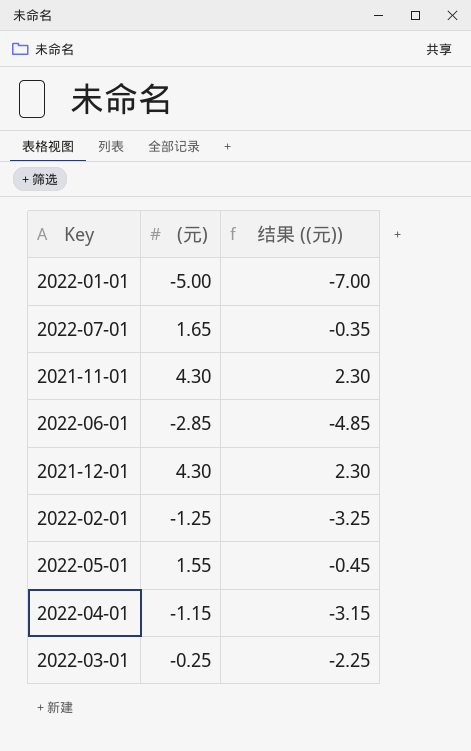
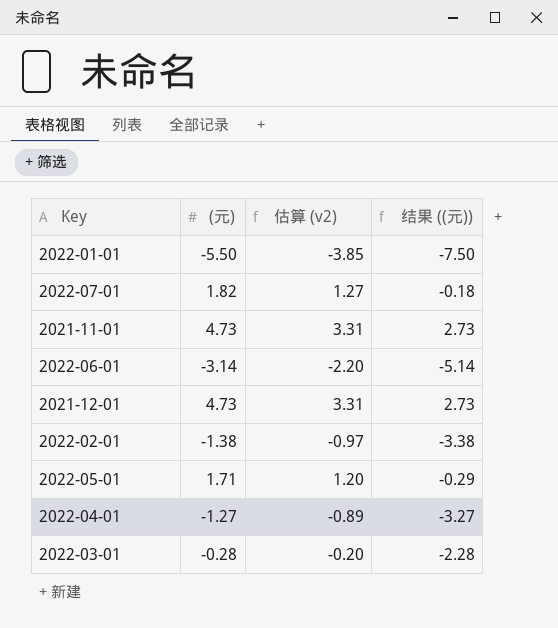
column 估算 (v2) | formula: none -> [(元)] * 0.7
2022-01-01 | (元): -5.00 -> -5.50
2022-01-01 | 结果 ((元)): -7.00 -> -7.50
2022-07-01 | (元): 1.65 -> 1.82
2022-07-01 | 结果 ((元)): -0.35 -> -0.18
2021-11-01 | (元): 4.30 -> 4.73
2021-11-01 | 结果 ((元)): 2.30 -> 2.73
2022-06-01 | (元): -2.85 -> -3.14
2022-06-01 | 结果 ((元)): -4.85 -> -5.14
2021-12-01 | (元): 4.30 -> 4.73
2021-12-01 | 结果 ((元)): 2.30 -> 2.73
2022-02-01 | (元): -1.25 -> -1.38
2022-02-01 | 结果 ((元)): -3.25 -> -3.38
2022-05-01 | (元): 1.55 -> 1.71
2022-05-01 | 结果 ((元)): -0.45 -> -0.29
2022-04-01 | (元): -1.15 -> -1.27
2022-04-01 | 结果 ((元)): -3.15 -> -3.27
2022-03-01 | (元): -0.25 -> -0.28
2022-03-01 | 结果 ((元)): -2.25 -> -2.28

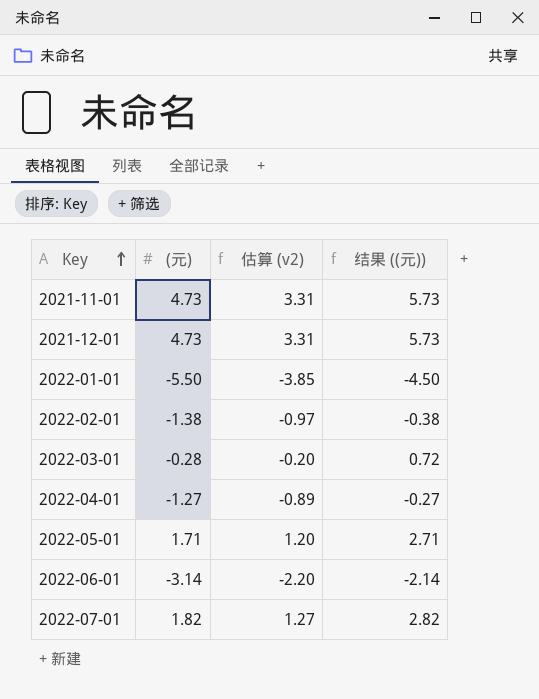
row order: none -> Key ascending
column 结果 ((元)) | formula: [(元)] - 2 -> [(元)] + 1

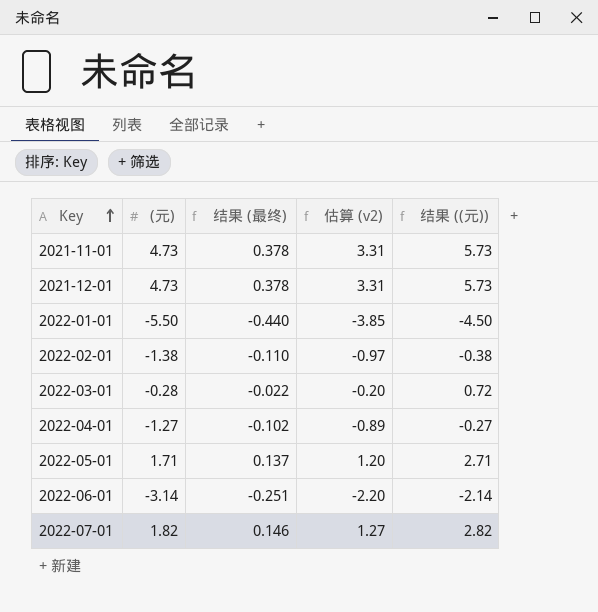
column 结果 (最终) | formula: none -> [(元)] * 0.08

